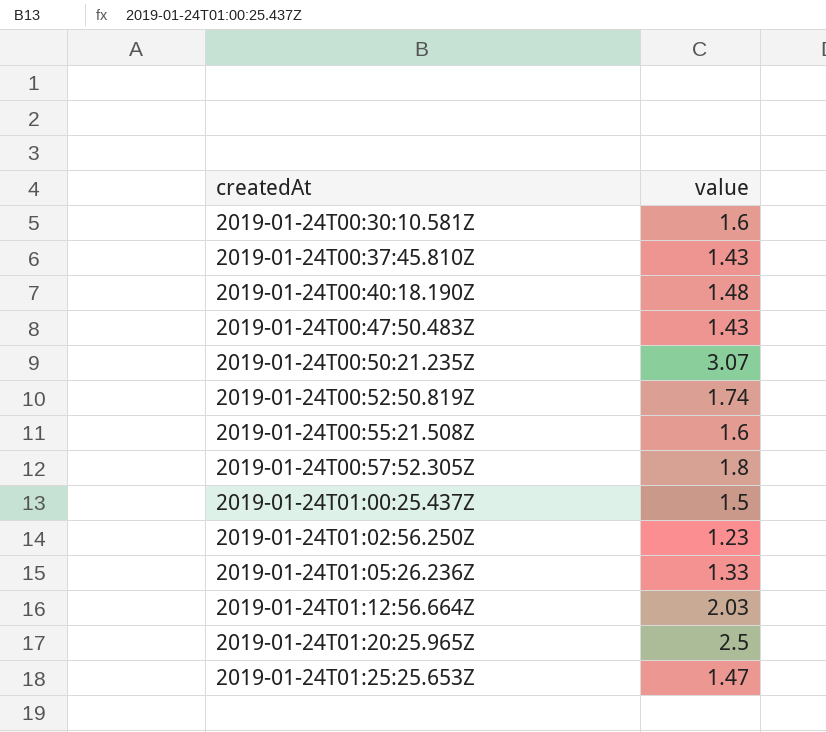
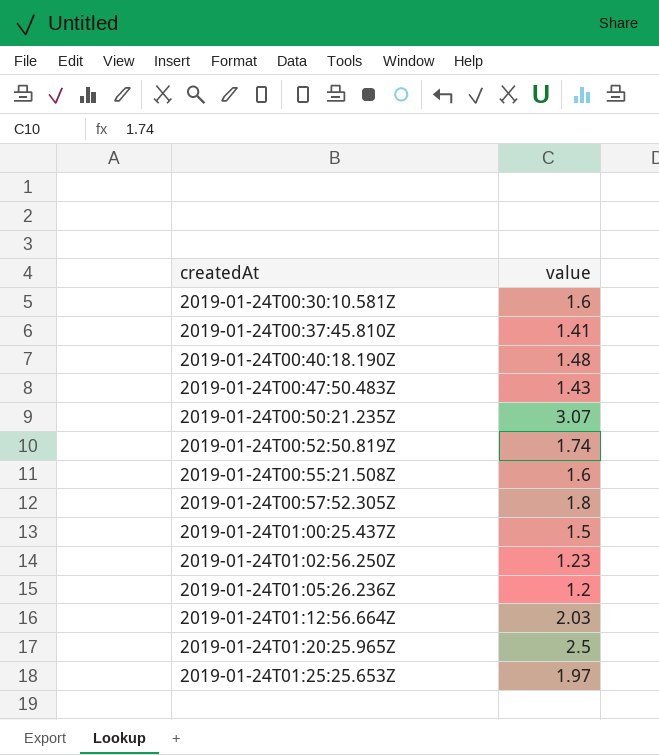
2019-01-24T00:37:45.810Z | value: 1.43 -> 1.41
2019-01-24T01:05:26.236Z | value: 1.33 -> 1.2
2019-01-24T01:25:25.653Z | value: 1.47 -> 1.97

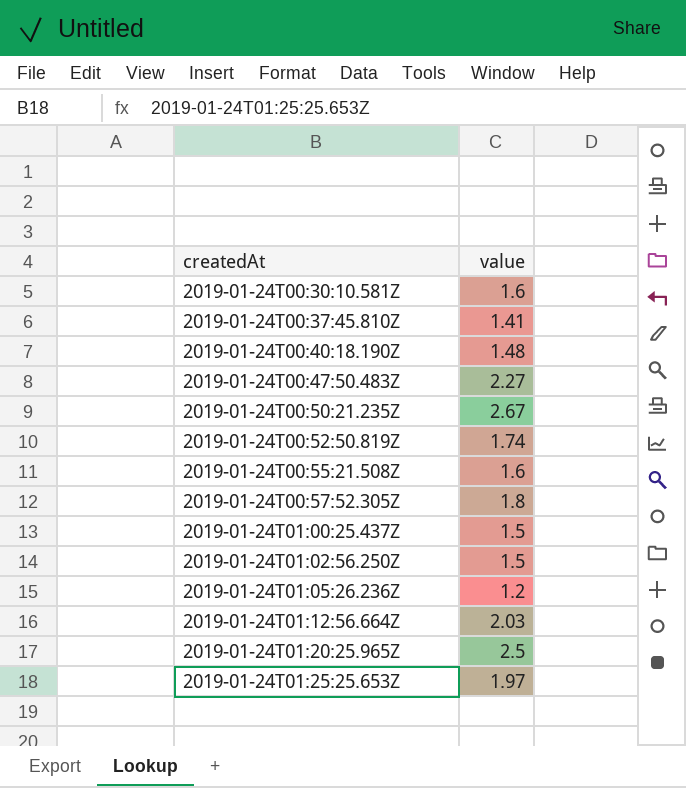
2019-01-24T00:47:50.483Z | value: 1.43 -> 2.27
2019-01-24T00:50:21.235Z | value: 3.07 -> 2.67
2019-01-24T01:02:56.250Z | value: 1.23 -> 1.5

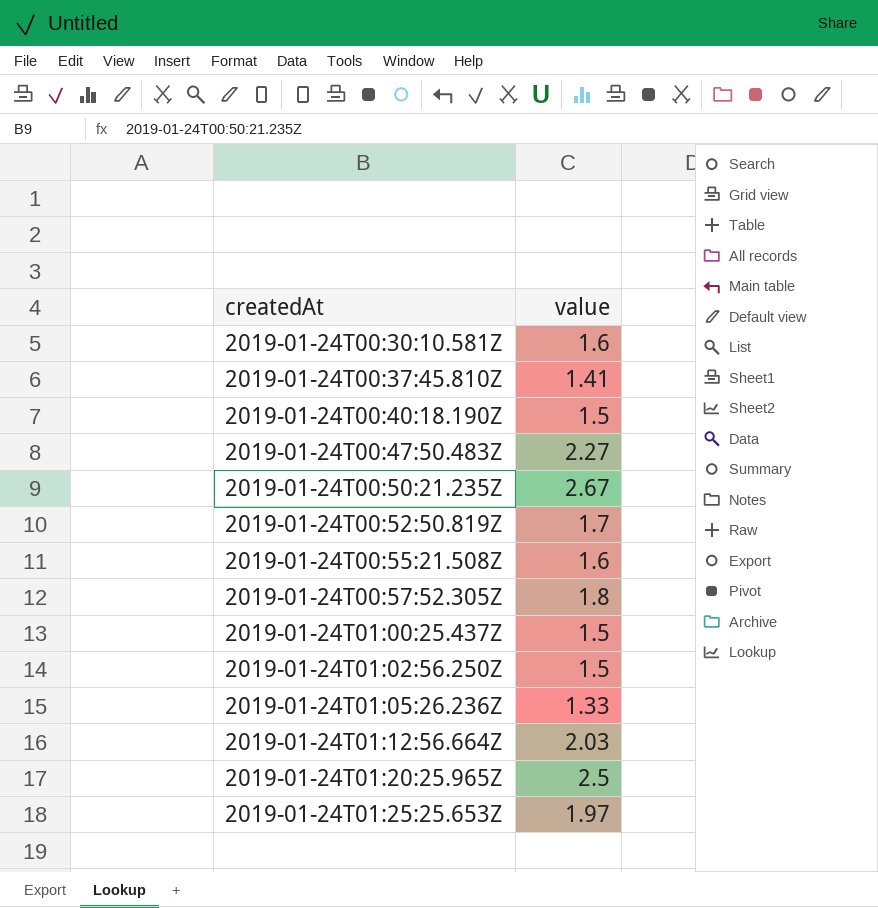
2019-01-24T00:40:18.190Z | value: 1.48 -> 1.5
2019-01-24T00:52:50.819Z | value: 1.74 -> 1.7
2019-01-24T01:05:26.236Z | value: 1.2 -> 1.33

